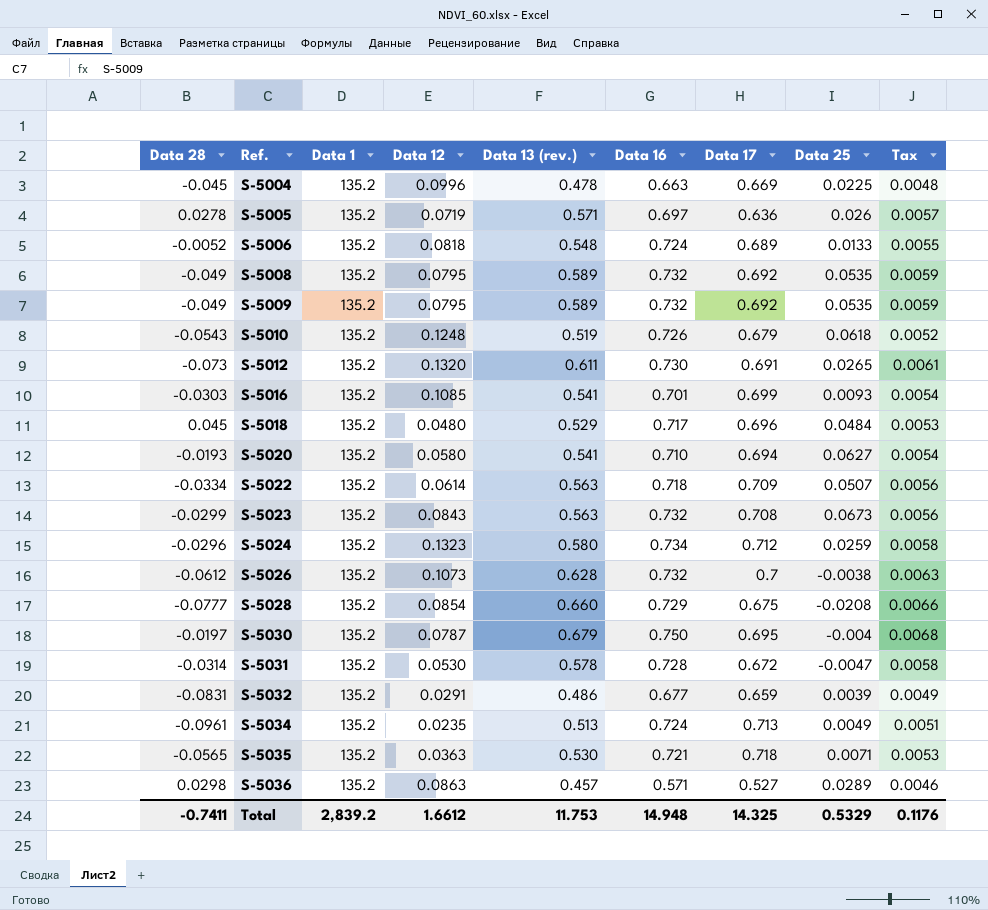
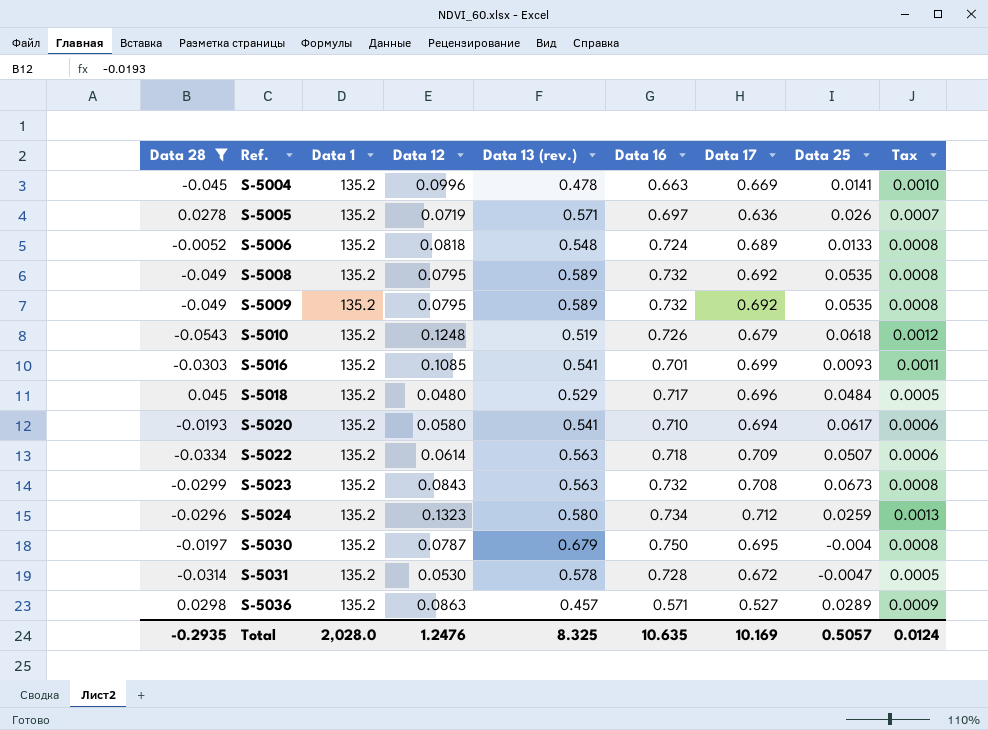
filter: none -> Data 28 >= -0.0543
column Tax | formula: [Data 13 (rev.)] * 0.01 -> [Data 12] * 0.01
S-5004 | Data 25: 0.0225 -> 0.0141
S-5020 | Data 25: 0.0627 -> 0.0617
Total | Data 28: -0.7411 -> -0.2935
Total | Data 1: 2,839.2 -> 2,028.0
Total | Data 12: 1.6612 -> 1.2476
Total | Data 13 (rev.): 11.753 -> 8.325
Total | Data 16: 14.948 -> 10.635
Total | Data 17: 14.325 -> 10.169
Total | Data 25: 0.5329 -> 0.5057
Total | Tax: 0.1176 -> 0.0124

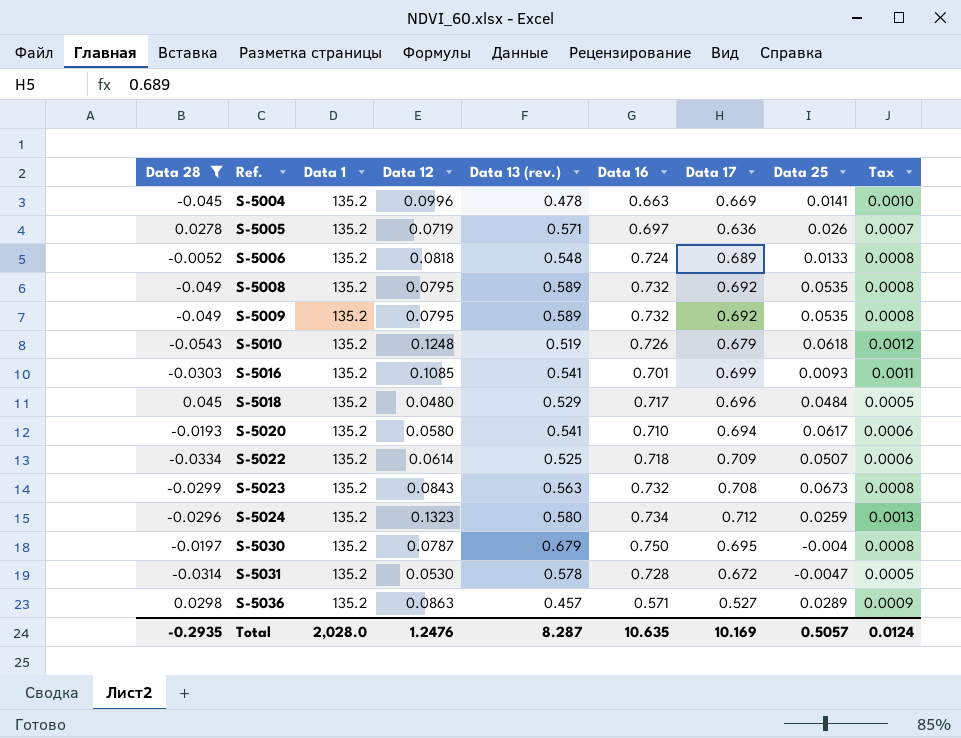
S-5022 | Data 13 (rev.): 0.563 -> 0.525
Total | Data 13 (rev.): 8.325 -> 8.287

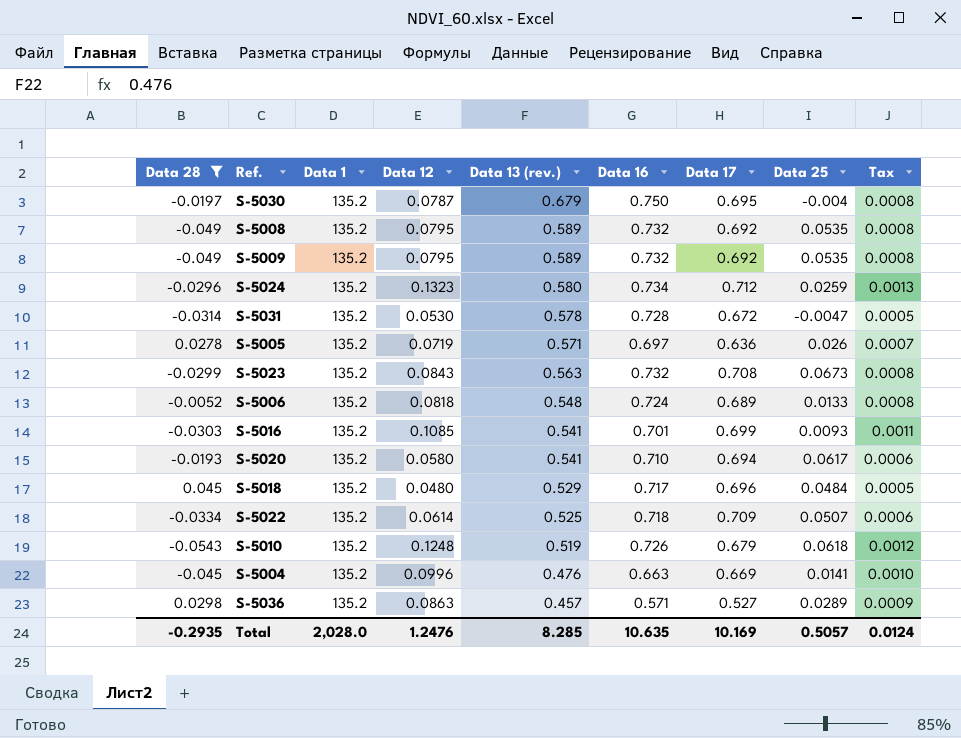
row order: Ref. ascending -> Data 13 (rev.) descending
S-5004 | Data 13 (rev.): 0.478 -> 0.476
Total | Data 13 (rev.): 8.287 -> 8.285

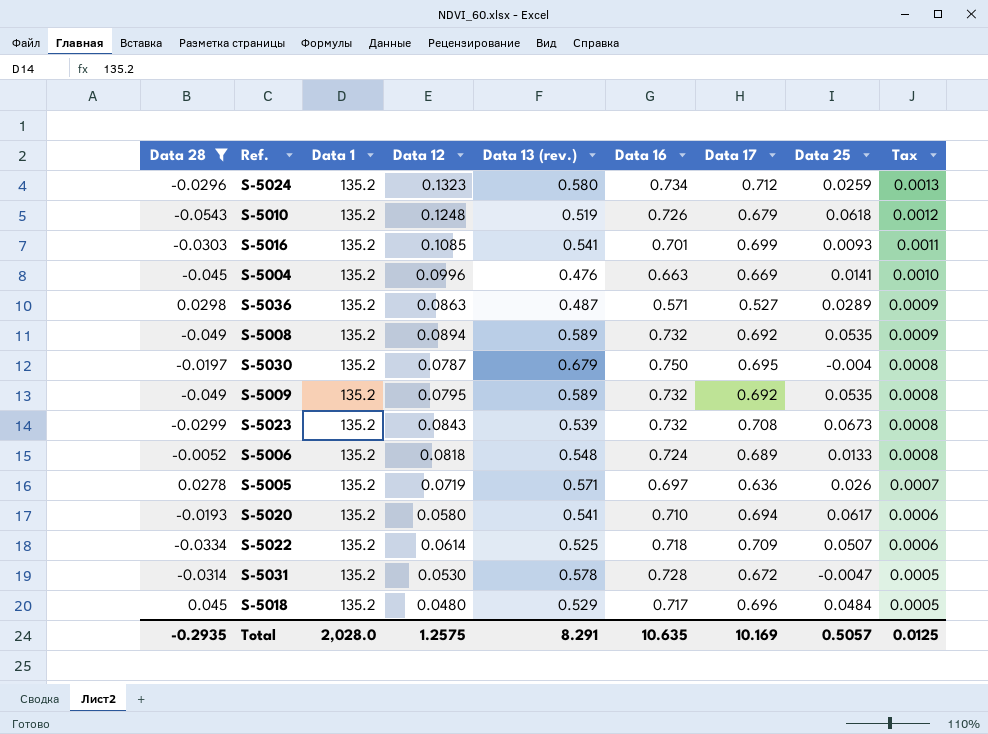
row order: Data 13 (rev.) descending -> Tax descending
S-5036 | Data 13 (rev.): 0.457 -> 0.487
S-5008 | Data 12: 0.0795 -> 0.0894
S-5008 | Tax: 0.0008 -> 0.0009
S-5023 | Data 13 (rev.): 0.563 -> 0.539
Total | Data 12: 1.2476 -> 1.2575
Total | Data 13 (rev.): 8.285 -> 8.291
Total | Tax: 0.0124 -> 0.0125

